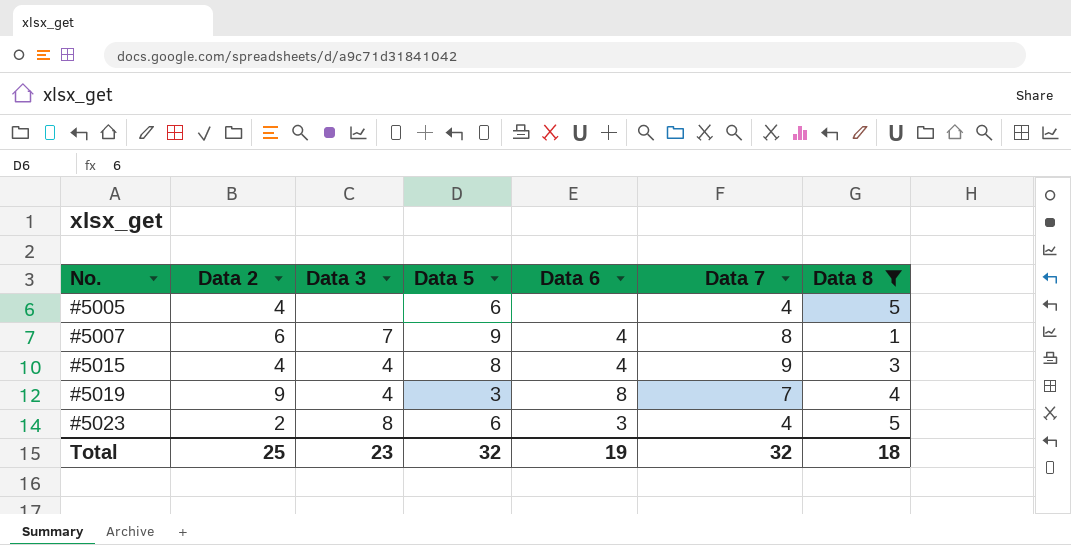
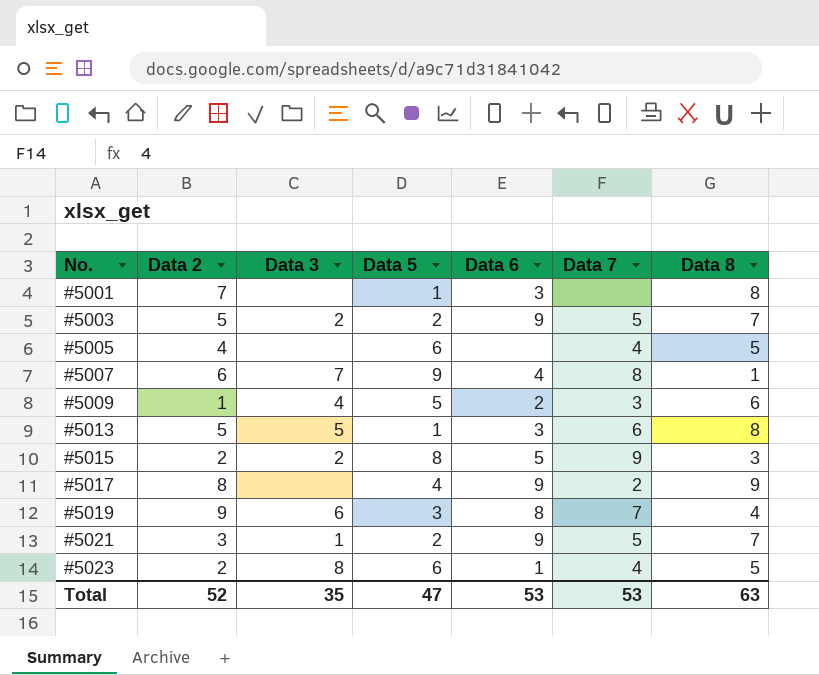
filter: Data 8 <= 5 -> none
#5015 | Data 2: 4 -> 2
#5015 | Data 3: 4 -> 2
#5015 | Data 6: 4 -> 5
#5019 | Data 3: 4 -> 6
#5023 | Data 6: 3 -> 1
Total | Data 2: 25 -> 52
Total | Data 3: 23 -> 35
Total | Data 5: 32 -> 47
Total | Data 6: 19 -> 53
Total | Data 7: 32 -> 53
Total | Data 8: 18 -> 63

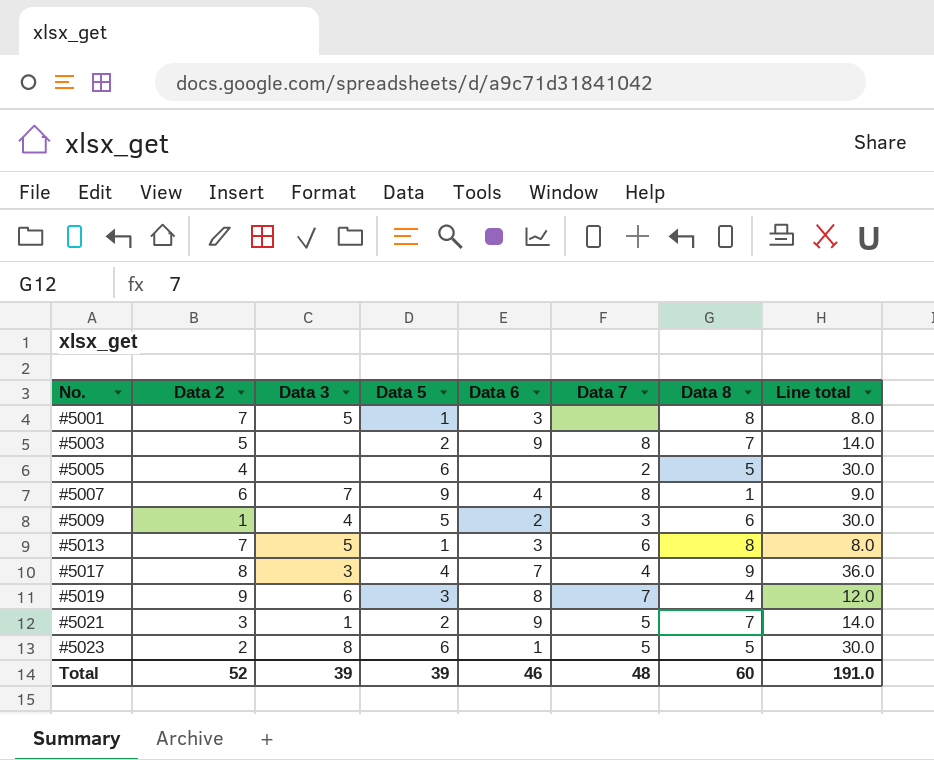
column Line total | formula: none -> [Data 5] * [Data 8]
row #5015: 2 | 2 | 8 | 5 | 9 | 3 -> none
#5001 | Data 3: none -> 5
#5003 | Data 3: 2 -> none
#5003 | Data 7: 5 -> 8
#5005 | Data 7: 4 -> 2
#5013 | Data 2: 5 -> 7
#5017 | Data 3: none -> 3
#5017 | Data 6: 9 -> 7
#5017 | Data 7: 2 -> 4
#5023 | Data 7: 4 -> 5
Total | Data 3: 35 -> 39
Total | Data 5: 47 -> 39
Total | Data 6: 53 -> 46
Total | Data 7: 53 -> 48
Total | Data 8: 63 -> 60

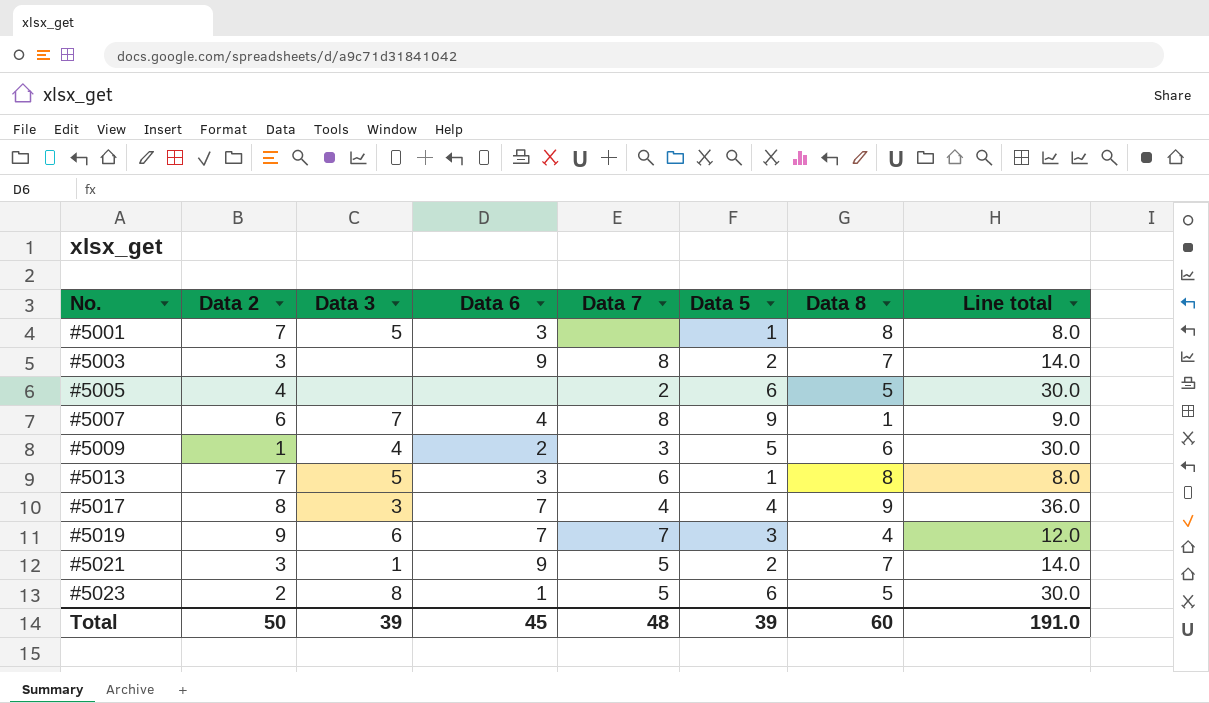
column Data 5 | position: 4 -> 6
#5003 | Data 2: 5 -> 3
#5019 | Data 6: 8 -> 7
Total | Data 2: 52 -> 50
Total | Data 6: 46 -> 45

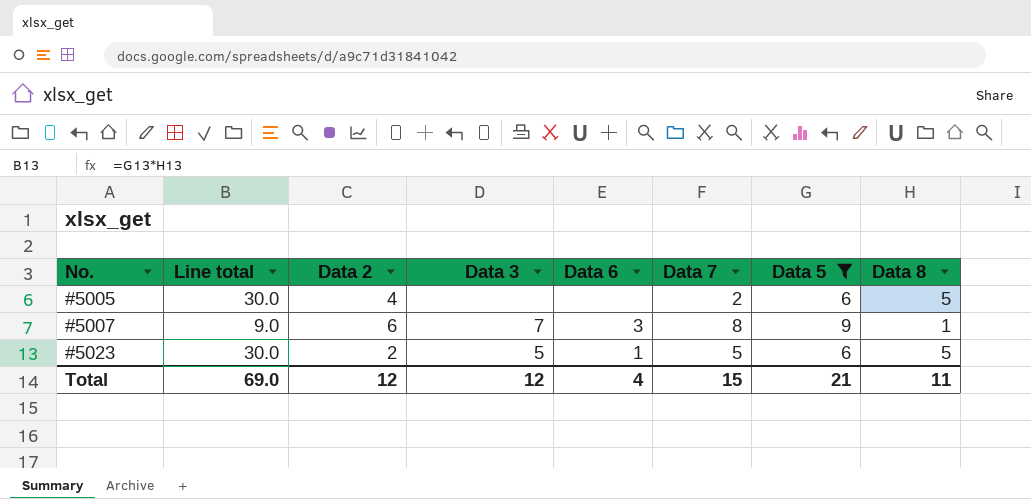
filter: none -> Data 5 >= 6
column Line total | position: 8 -> 2
#5007 | Data 6: 4 -> 3
#5023 | Data 3: 8 -> 5
Total | Line total: 191.0 -> 69.0
Total | Data 2: 50 -> 12
Total | Data 3: 39 -> 12
Total | Data 6: 45 -> 4
Total | Data 7: 48 -> 15
Total | Data 5: 39 -> 21
Total | Data 8: 60 -> 11

